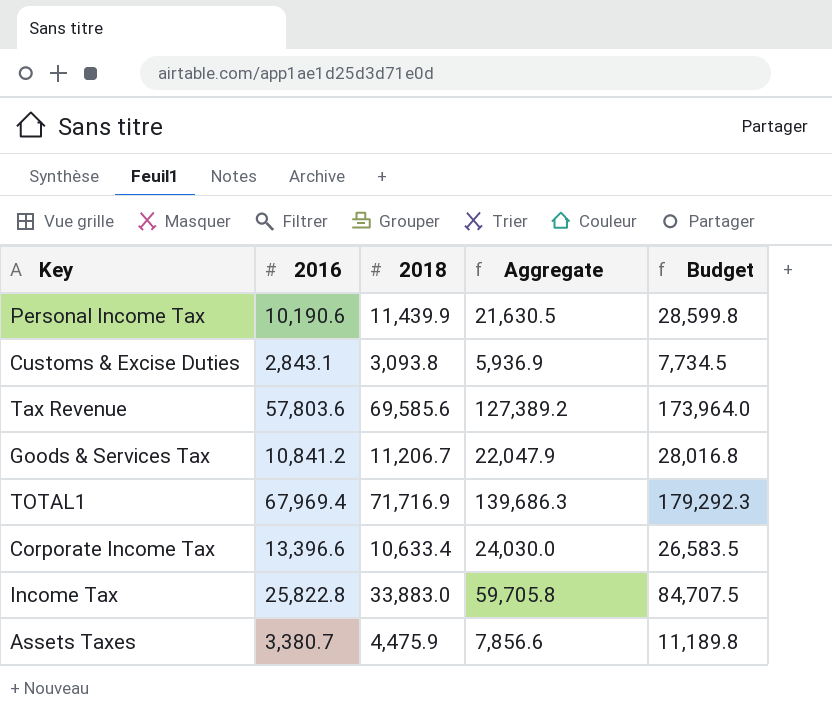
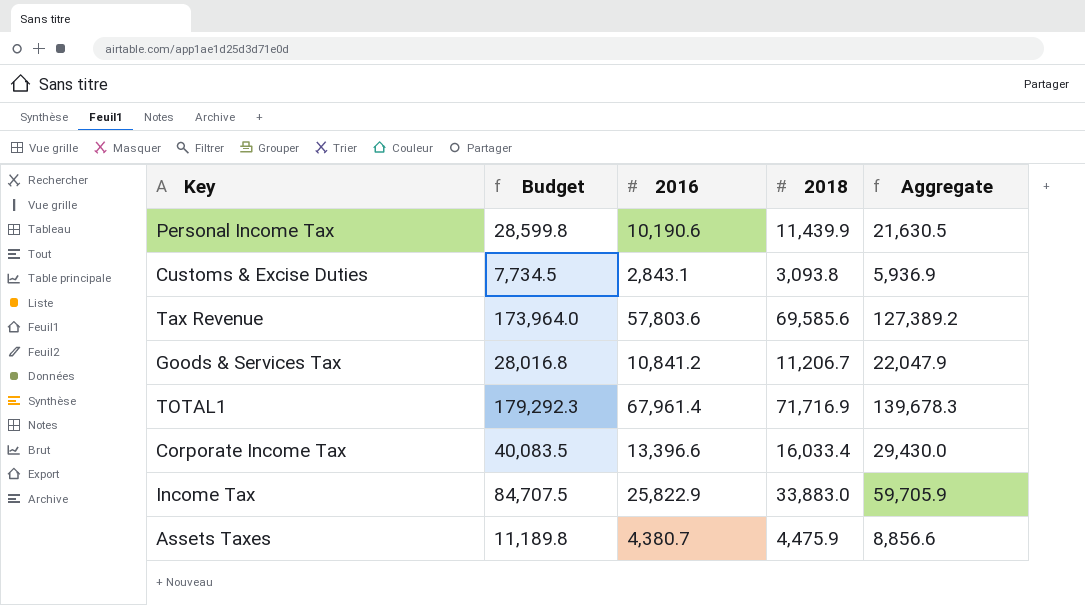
column Budget | position: 5 -> 2
TOTAL1 | 2016: 67,969.4 -> 67,961.4
TOTAL1 | Aggregate: 139,686.3 -> 139,678.3
Corporate Income Tax | Budget: 26,583.5 -> 40,083.5
Corporate Income Tax | 2018: 10,633.4 -> 16,033.4
Corporate Income Tax | Aggregate: 24,030.0 -> 29,430.0
Income Tax | 2016: 25,822.8 -> 25,822.9
Income Tax | Aggregate: 59,705.8 -> 59,705.9
Assets Taxes | 2016: 3,380.7 -> 4,380.7
Assets Taxes | Aggregate: 7,856.6 -> 8,856.6

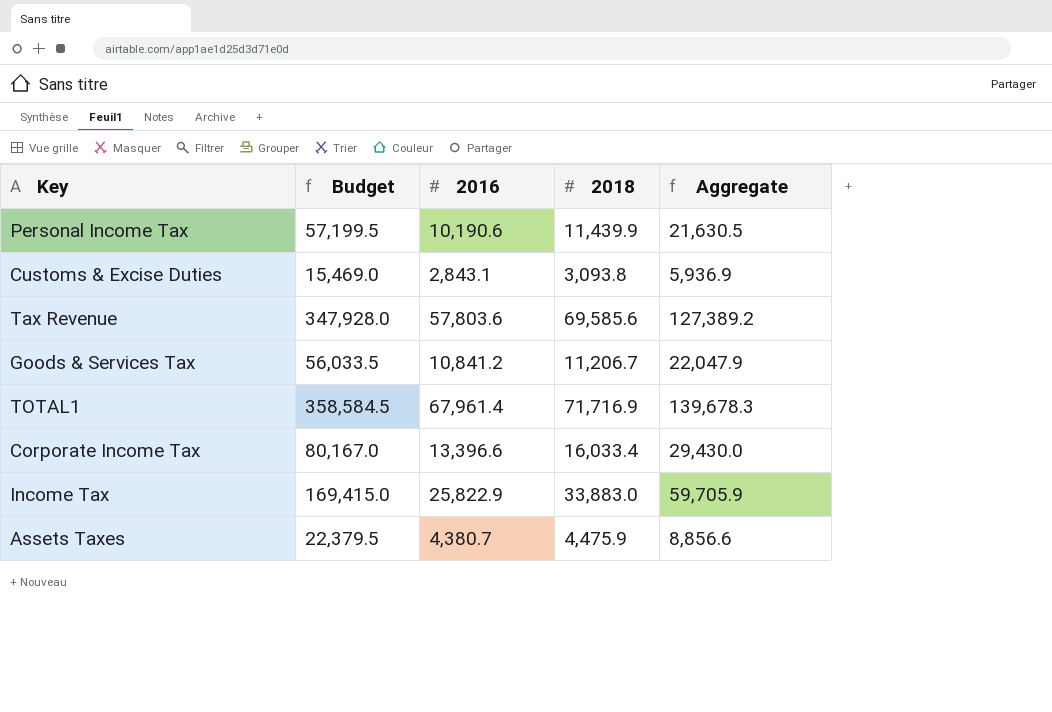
column Budget | formula: [2018] * 2.5 -> [2018] * 5

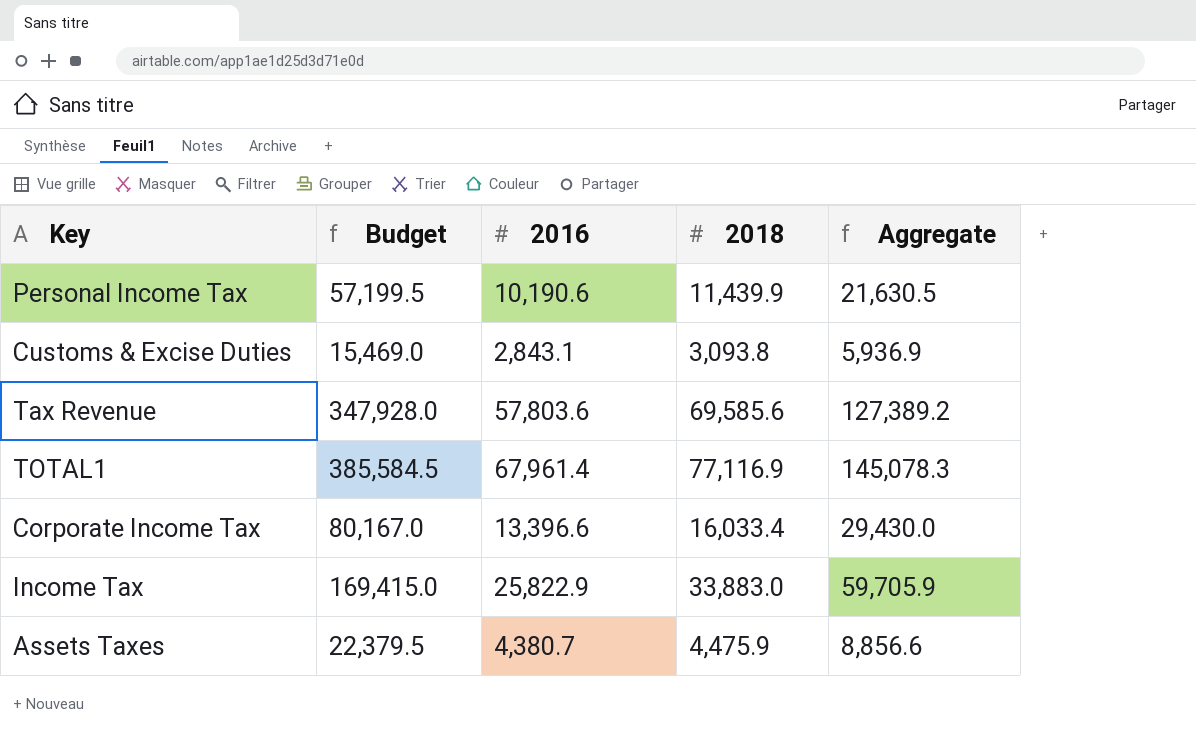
row Goods & Services Tax: 56,033.5 | 10,841.2 | 11,206.7 | 22,047.9 -> none
TOTAL1 | Budget: 358,584.5 -> 385,584.5
TOTAL1 | 2018: 71,716.9 -> 77,116.9
TOTAL1 | Aggregate: 139,678.3 -> 145,078.3

